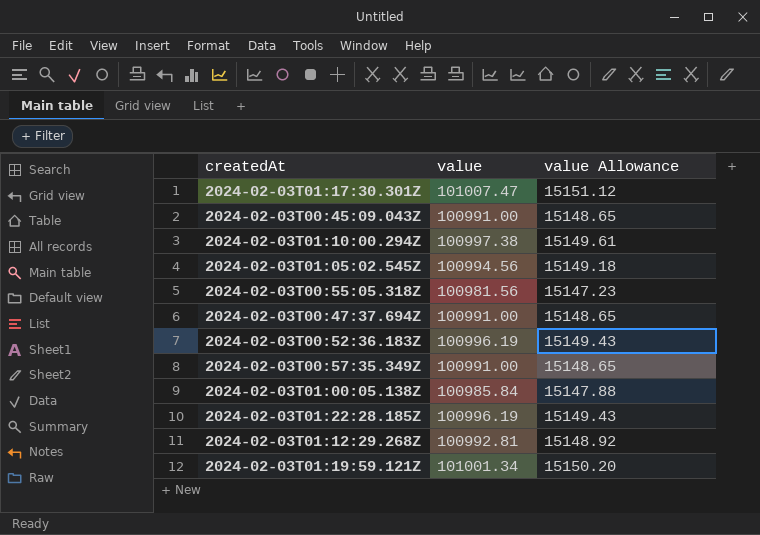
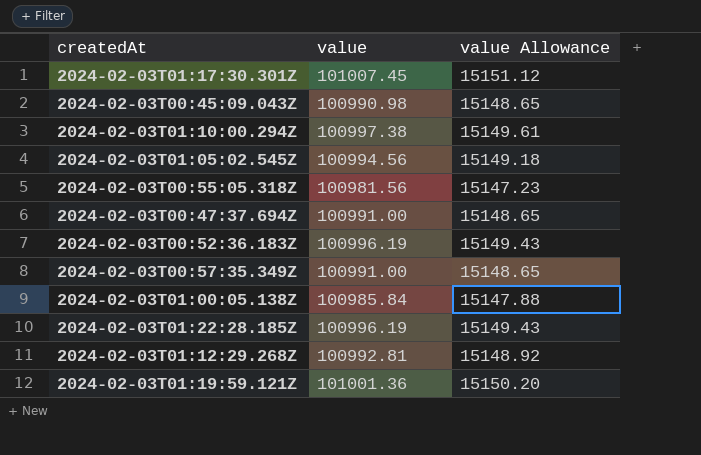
2024-02-03T01:17:30.301Z | value: 101007.47 -> 101007.45
2024-02-03T00:45:09.043Z | value: 100991.00 -> 100990.98
2024-02-03T01:19:59.121Z | value: 101001.34 -> 101001.36

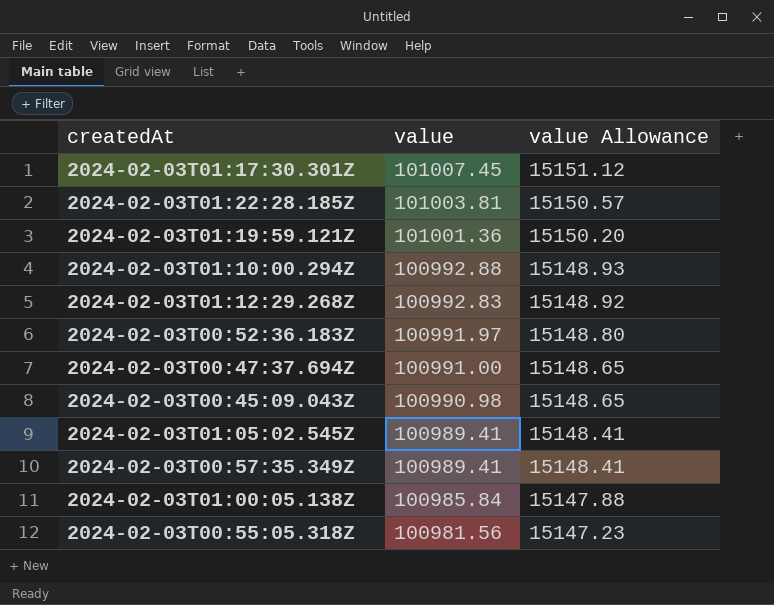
row order: none -> value descending
2024-02-03T01:22:28.185Z | value: 100996.19 -> 101003.81
2024-02-03T01:22:28.185Z | value Allowance: 15149.43 -> 15150.57
2024-02-03T01:10:00.294Z | value: 100997.38 -> 100992.88
2024-02-03T01:10:00.294Z | value Allowance: 15149.61 -> 15148.93
2024-02-03T01:12:29.268Z | value: 100992.81 -> 100992.83
2024-02-03T00:52:36.183Z | value: 100996.19 -> 100991.97
2024-02-03T00:52:36.183Z | value Allowance: 15149.43 -> 15148.80
2024-02-03T01:05:02.545Z | value: 100994.56 -> 100989.41
2024-02-03T01:05:02.545Z | value Allowance: 15149.18 -> 15148.41
2024-02-03T00:57:35.349Z | value: 100991.00 -> 100989.41
2024-02-03T00:57:35.349Z | value Allowance: 15148.65 -> 15148.41

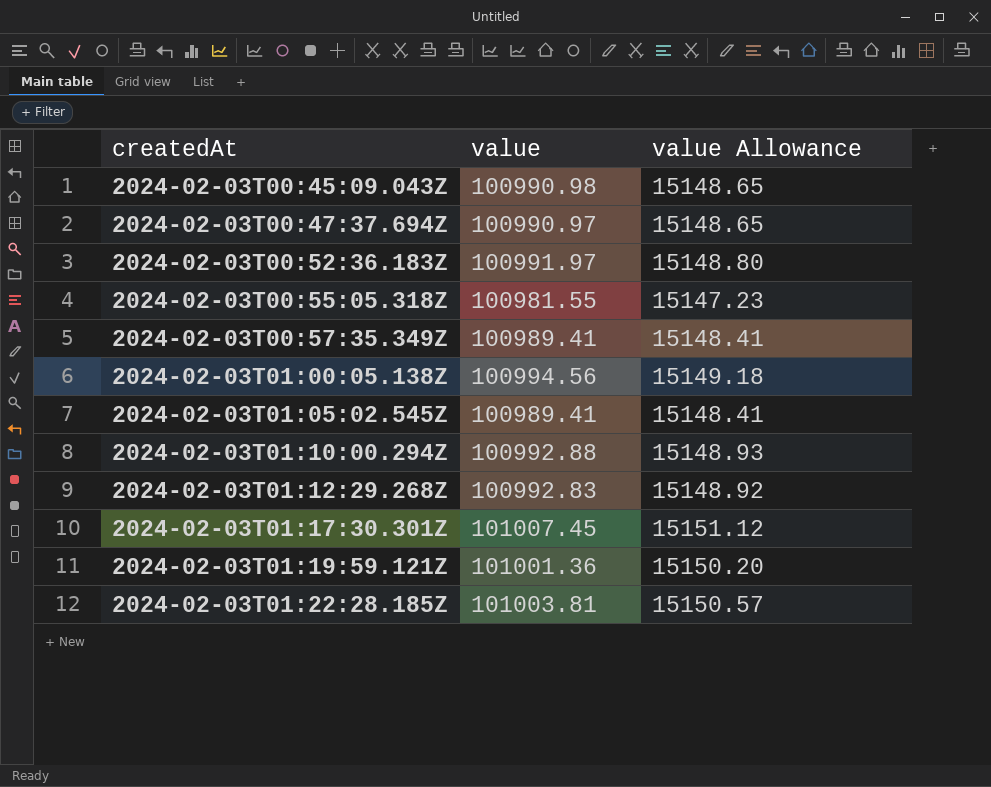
row order: value descending -> createdAt ascending
2024-02-03T00:47:37.694Z | value: 100991.00 -> 100990.97
2024-02-03T00:55:05.318Z | value: 100981.56 -> 100981.55
2024-02-03T01:00:05.138Z | value: 100985.84 -> 100994.56
2024-02-03T01:00:05.138Z | value Allowance: 15147.88 -> 15149.18

